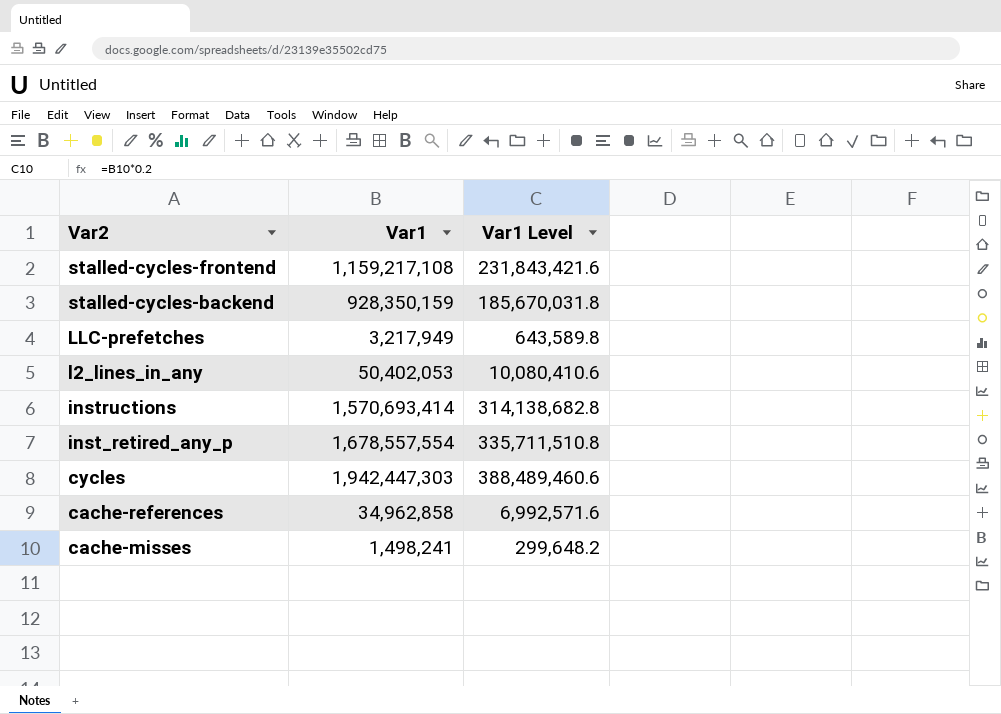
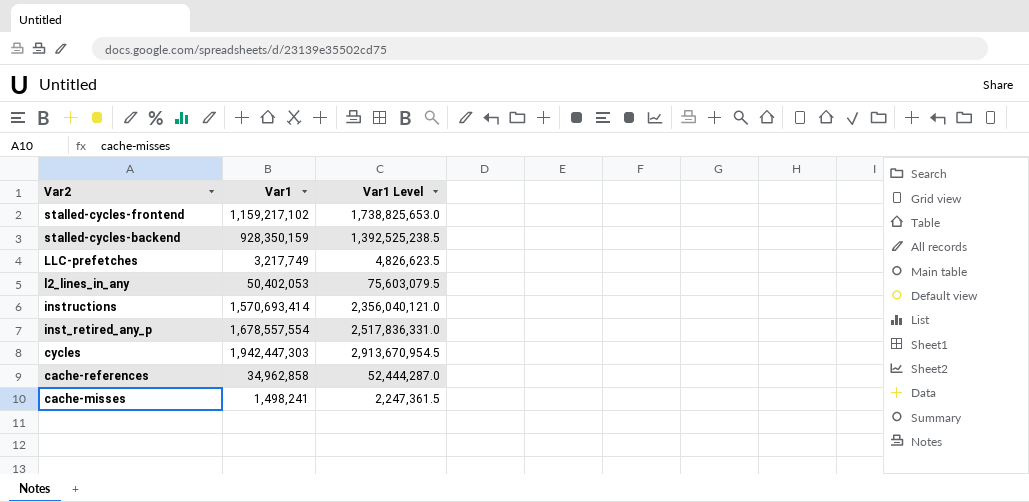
column Var1 Level | formula: [Var1] * 0.2 -> [Var1] * 1.5
stalled-cycles-frontend | Var1: 1,159,217,108 -> 1,159,217,102
LLC-prefetches | Var1: 3,217,949 -> 3,217,749

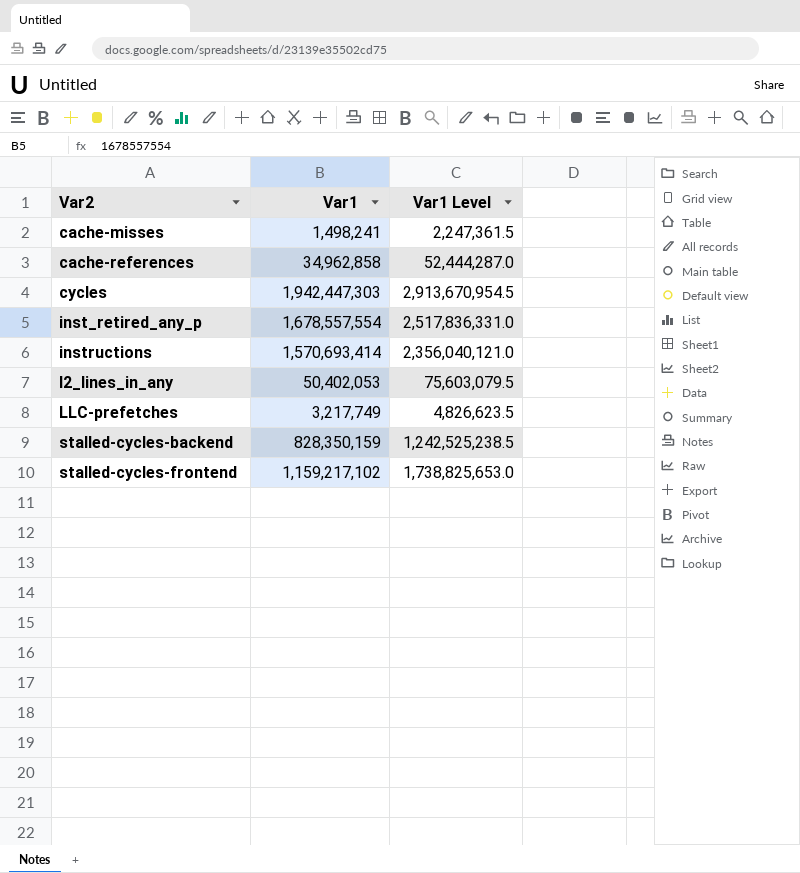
row order: Var2 descending -> Var2 ascending
stalled-cycles-backend | Var1: 928,350,159 -> 828,350,159
stalled-cycles-backend | Var1 Level: 1,392,525,238.5 -> 1,242,525,238.5

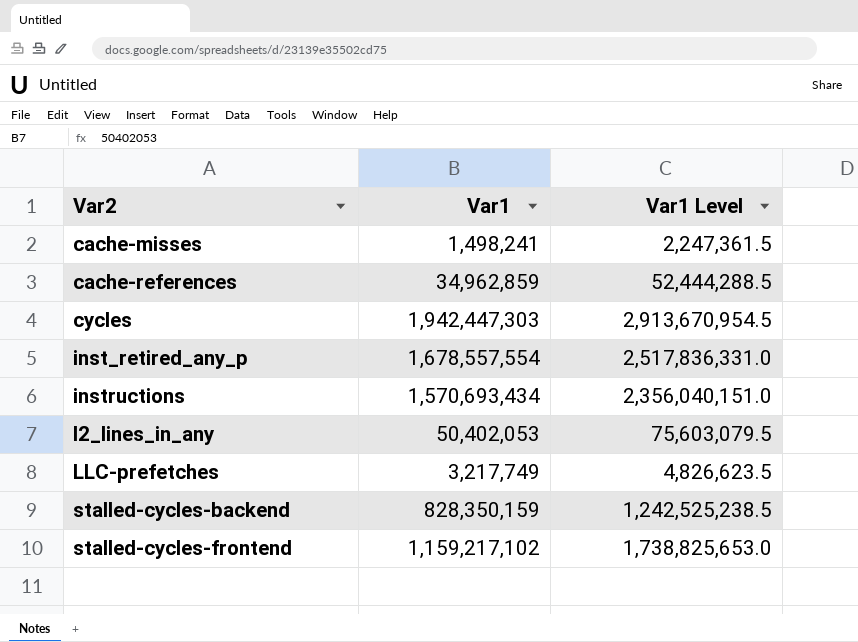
cache-references | Var1: 34,962,858 -> 34,962,859
cache-references | Var1 Level: 52,444,287.0 -> 52,444,288.5
instructions | Var1: 1,570,693,414 -> 1,570,693,434
instructions | Var1 Level: 2,356,040,121.0 -> 2,356,040,151.0

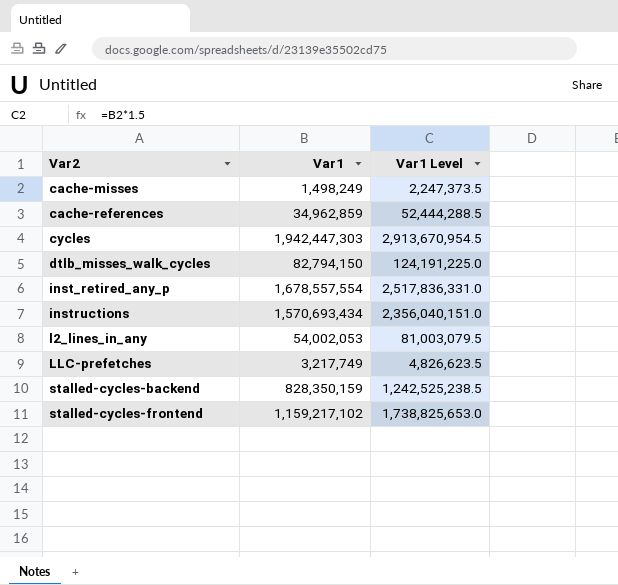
cache-misses | Var1: 1,498,241 -> 1,498,249
cache-misses | Var1 Level: 2,247,361.5 -> 2,247,373.5
row dtlb_misses_walk_cycles: none -> 82,794,150 | 124,191,225.0
l2_lines_in_any | Var1: 50,402,053 -> 54,002,053
l2_lines_in_any | Var1 Level: 75,603,079.5 -> 81,003,079.5

